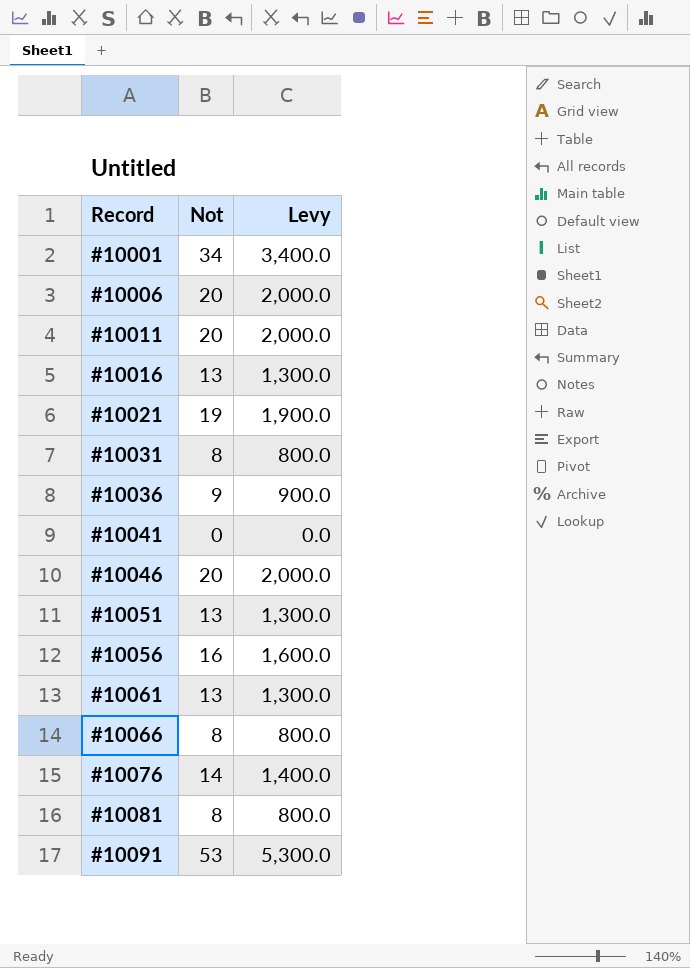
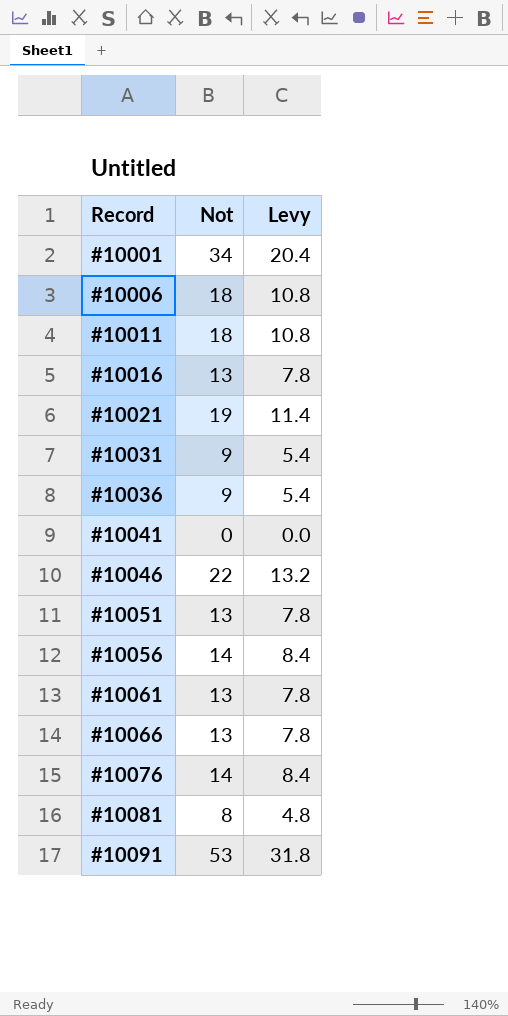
column Levy | formula: [Not] * 100 -> [Not] * 0.6
#10006 | Not: 20 -> 18
#10011 | Not: 20 -> 18
#10031 | Not: 8 -> 9
#10046 | Not: 20 -> 22
#10056 | Not: 16 -> 14
#10066 | Not: 8 -> 13

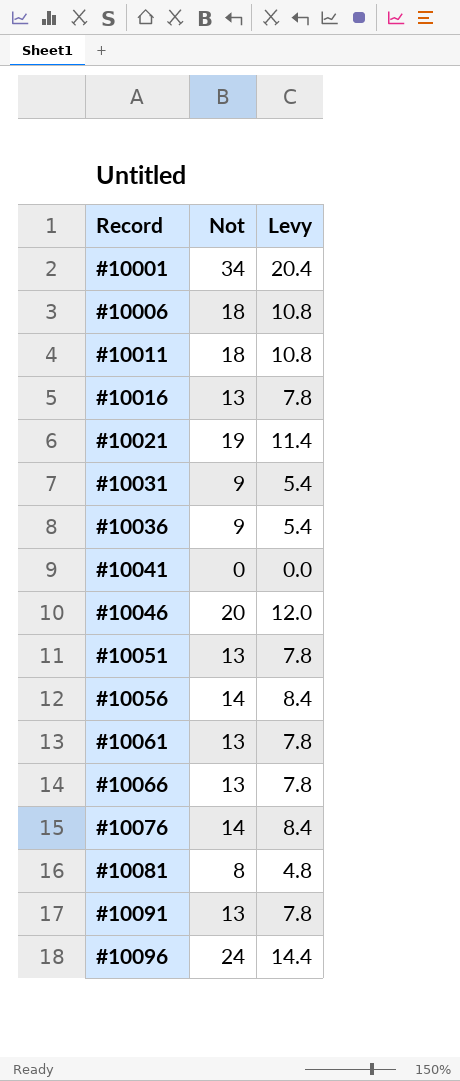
#10046 | Not: 22 -> 20
#10046 | Levy: 13.2 -> 12.0
#10091 | Not: 53 -> 13
#10091 | Levy: 31.8 -> 7.8
row #10096: none -> 24 | 14.4

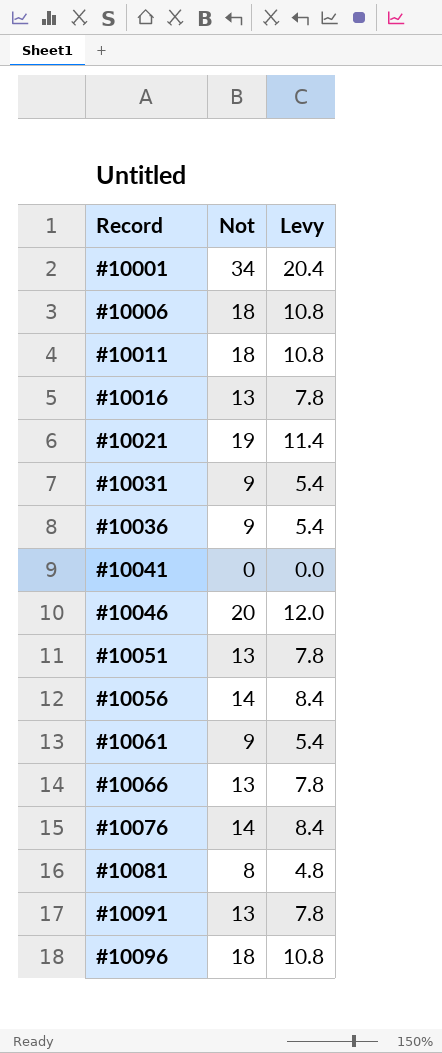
#10061 | Not: 13 -> 9
#10061 | Levy: 7.8 -> 5.4
#10096 | Not: 24 -> 18
#10096 | Levy: 14.4 -> 10.8

